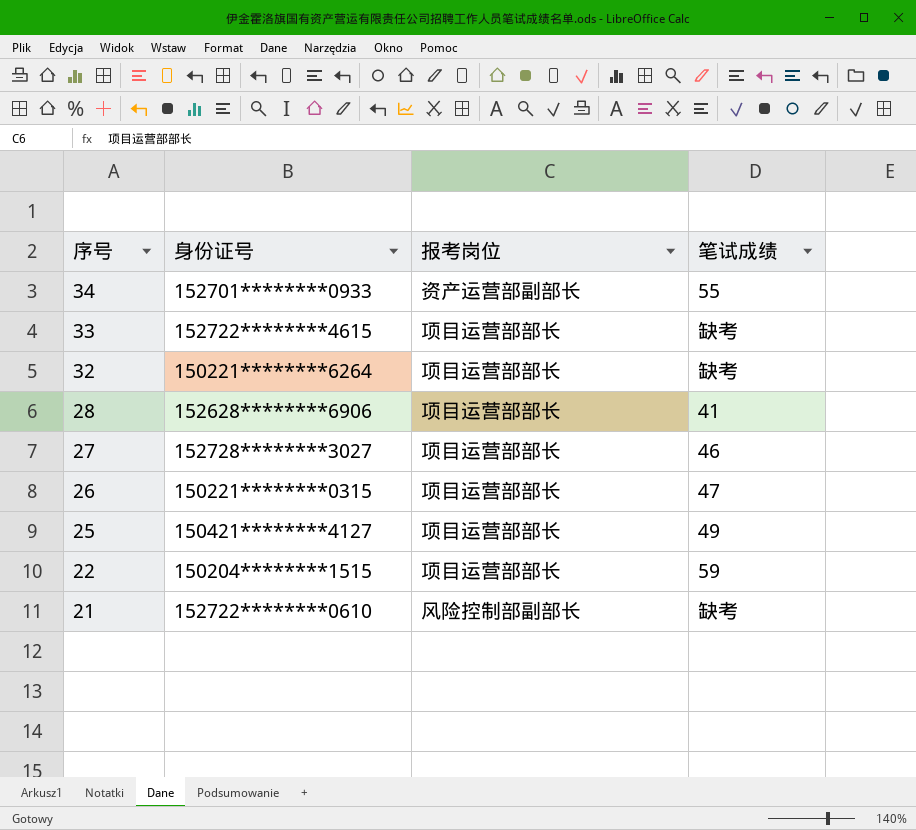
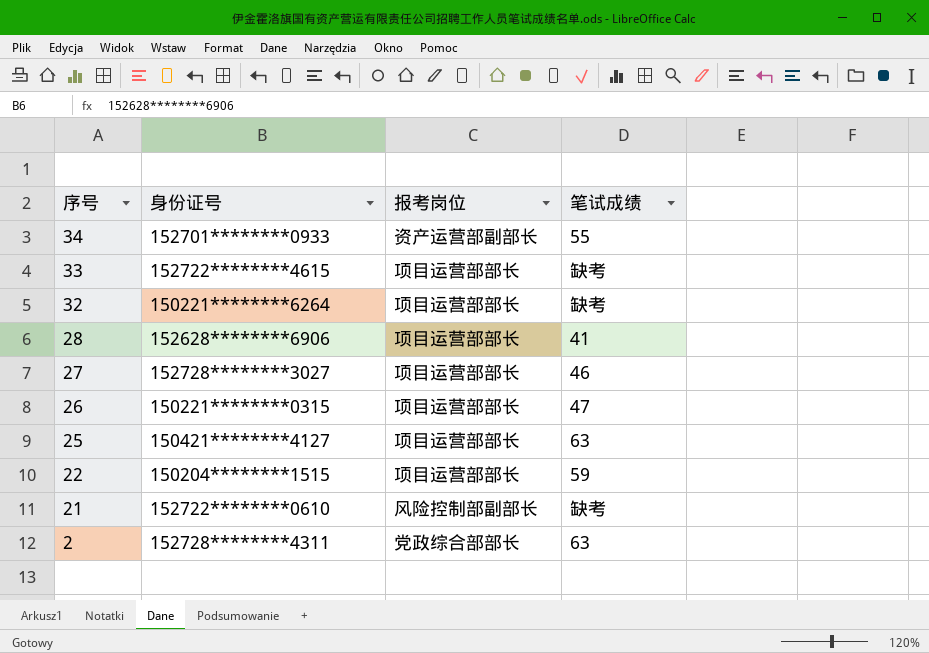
25 | 笔试成绩: 49 -> 63
row 2: none -> 152728********4311 | 党政综合部部长 | 63

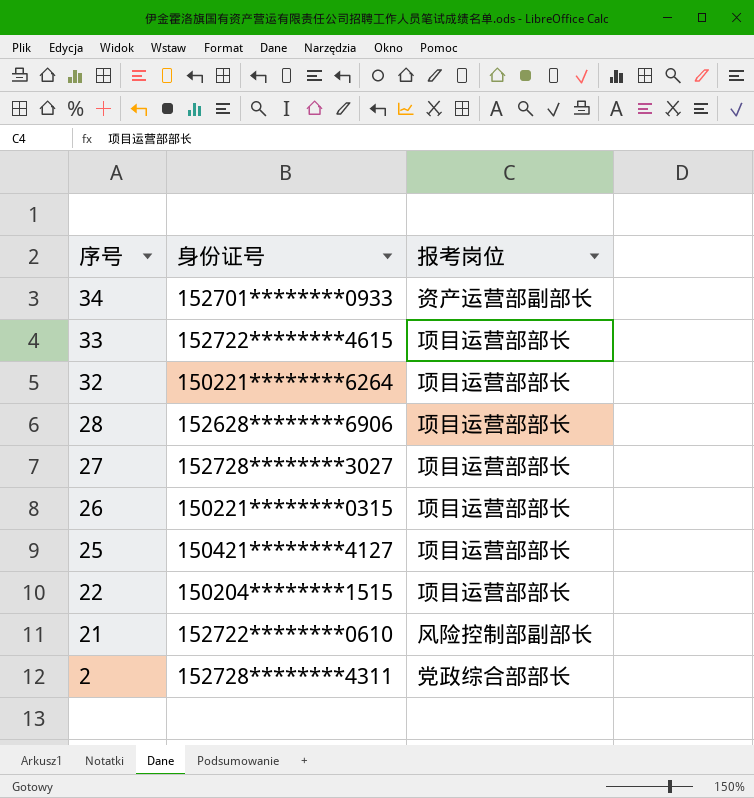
column 笔试成绩 | position: 4 -> none

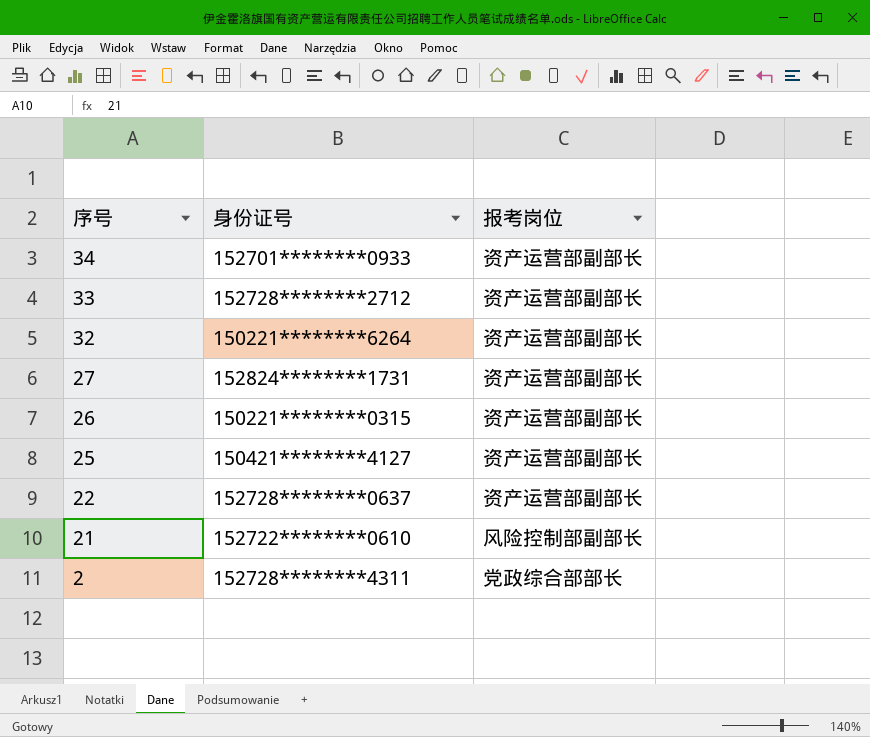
row 28: 152628********6906 | 项目运营部部长 -> none
33 | 身份证号: 152722********4615 -> 152728********2712
33 | 报考岗位: 项目运营部部长 -> 资产运营部副部长
32 | 报考岗位: 项目运营部部长 -> 资产运营部副部长
27 | 身份证号: 152728********3027 -> 152824********1731
27 | 报考岗位: 项目运营部部长 -> 资产运营部副部长
26 | 报考岗位: 项目运营部部长 -> 资产运营部副部长
25 | 报考岗位: 项目运营部部长 -> 资产运营部副部长
22 | 身份证号: 150204********1515 -> 152728********0637
22 | 报考岗位: 项目运营部部长 -> 资产运营部副部长

